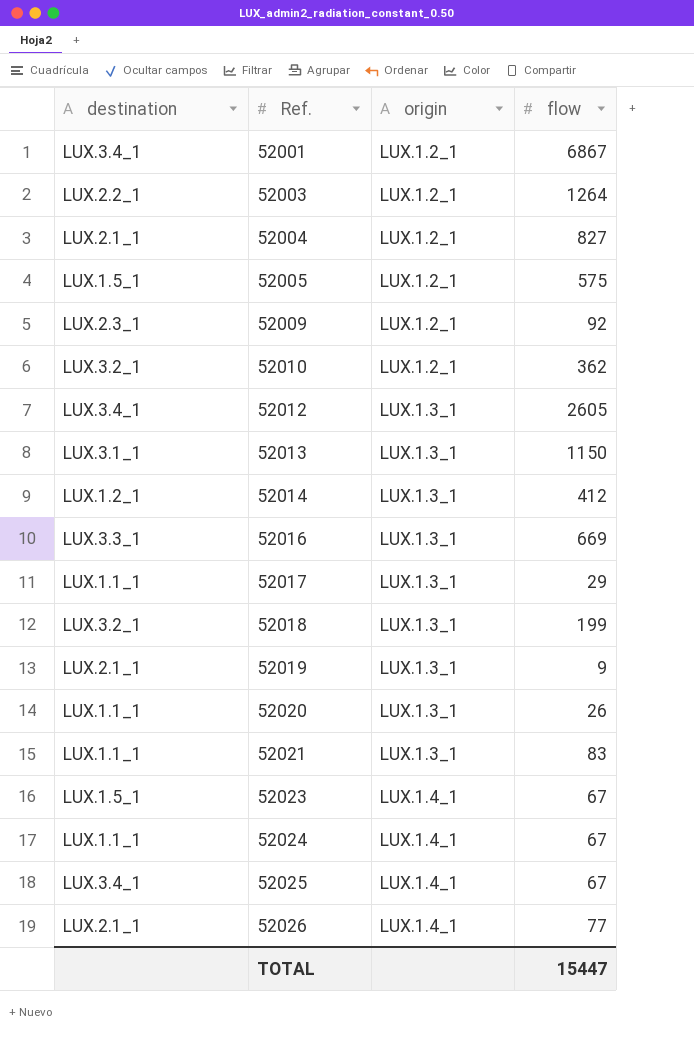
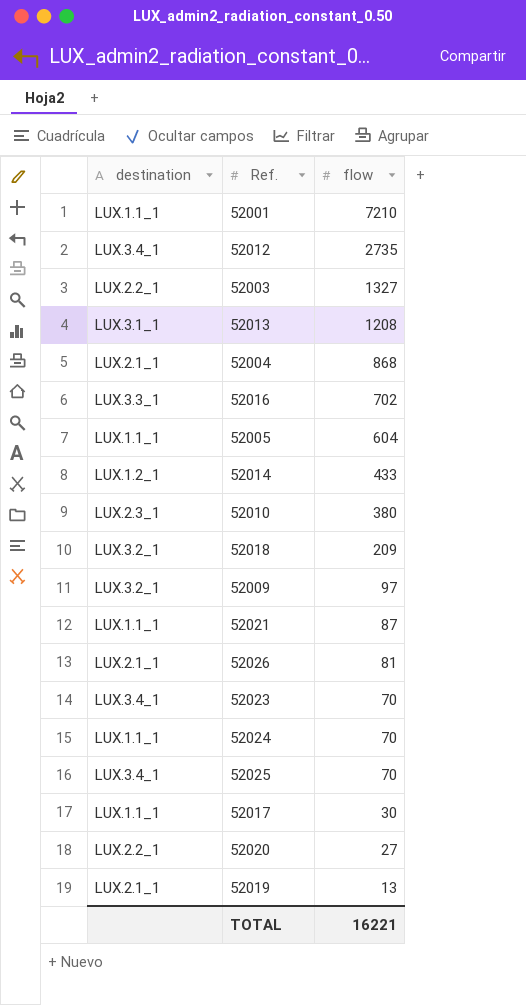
row order: Ref. ascending -> flow descending
column origin | position: 3 -> none
52001 | destination: LUX.3.4_1 -> LUX.1.1_1
52001 | flow: 6867 -> 7210
52012 | flow: 2605 -> 2735
52003 | flow: 1264 -> 1327
52013 | flow: 1150 -> 1208
52004 | flow: 827 -> 868
52016 | flow: 669 -> 702
52005 | destination: LUX.1.5_1 -> LUX.1.1_1
52005 | flow: 575 -> 604
52014 | flow: 412 -> 433
52010 | destination: LUX.3.2_1 -> LUX.2.3_1
52010 | flow: 362 -> 380
52018 | flow: 199 -> 209
52009 | destination: LUX.2.3_1 -> LUX.3.2_1
52009 | flow: 92 -> 97
52021 | flow: 83 -> 87
52026 | flow: 77 -> 81
52023 | destination: LUX.1.5_1 -> LUX.3.4_1
52023 | flow: 67 -> 70
52024 | flow: 67 -> 70
52025 | flow: 67 -> 70
52017 | flow: 29 -> 30
52020 | destination: LUX.1.1_1 -> LUX.2.2_1
52020 | flow: 26 -> 27
52019 | flow: 9 -> 13
TOTAL | flow: 15447 -> 16221

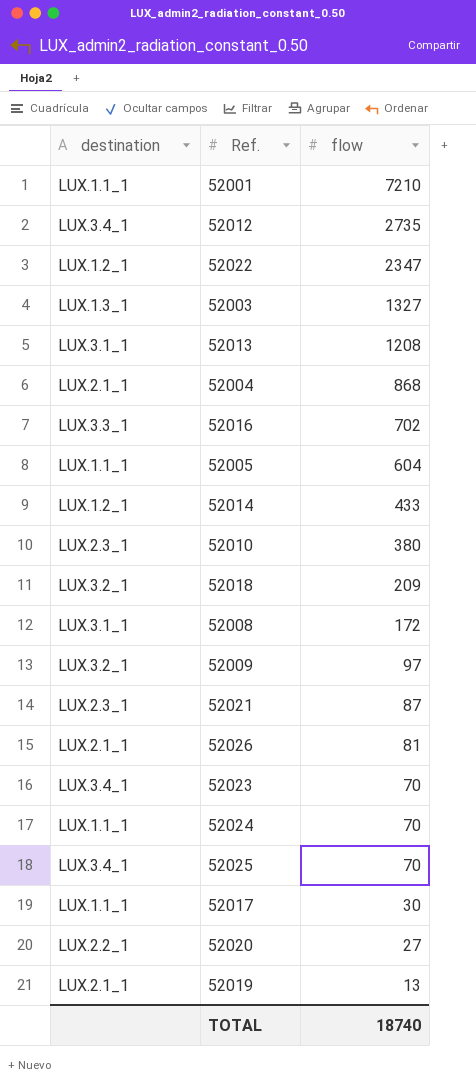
row 52022: none -> LUX.1.2_1 | 2347
52003 | destination: LUX.2.2_1 -> LUX.1.3_1
row 52008: none -> LUX.3.1_1 | 172
52021 | destination: LUX.1.1_1 -> LUX.2.3_1
TOTAL | flow: 16221 -> 18740

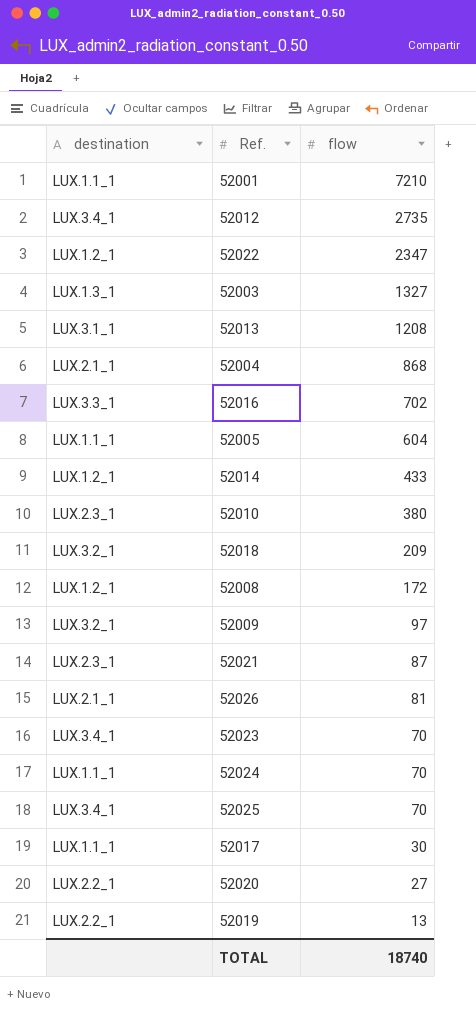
52008 | destination: LUX.3.1_1 -> LUX.1.2_1
52019 | destination: LUX.2.1_1 -> LUX.2.2_1

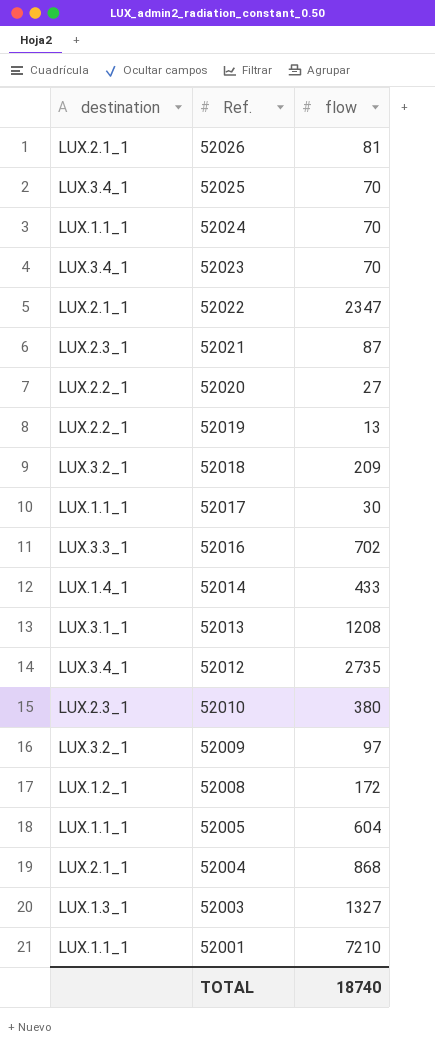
row order: flow descending -> Ref. descending
52022 | destination: LUX.1.2_1 -> LUX.2.1_1
52014 | destination: LUX.1.2_1 -> LUX.1.4_1

